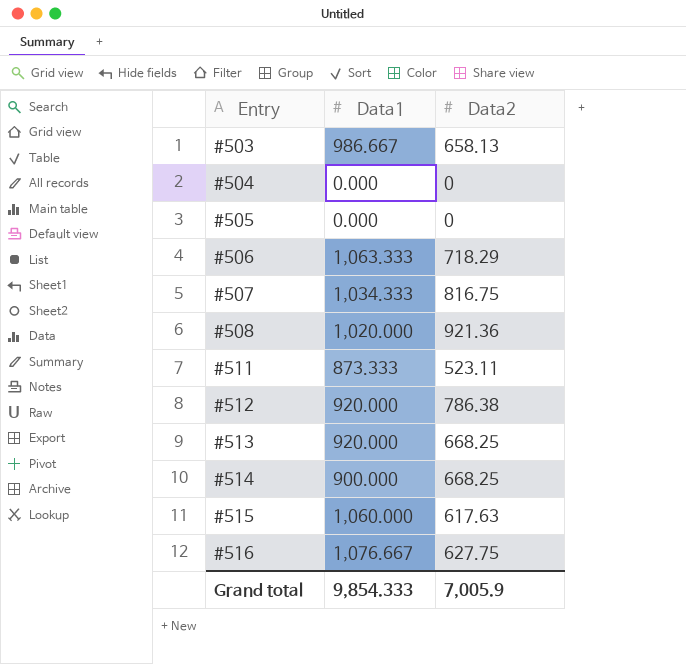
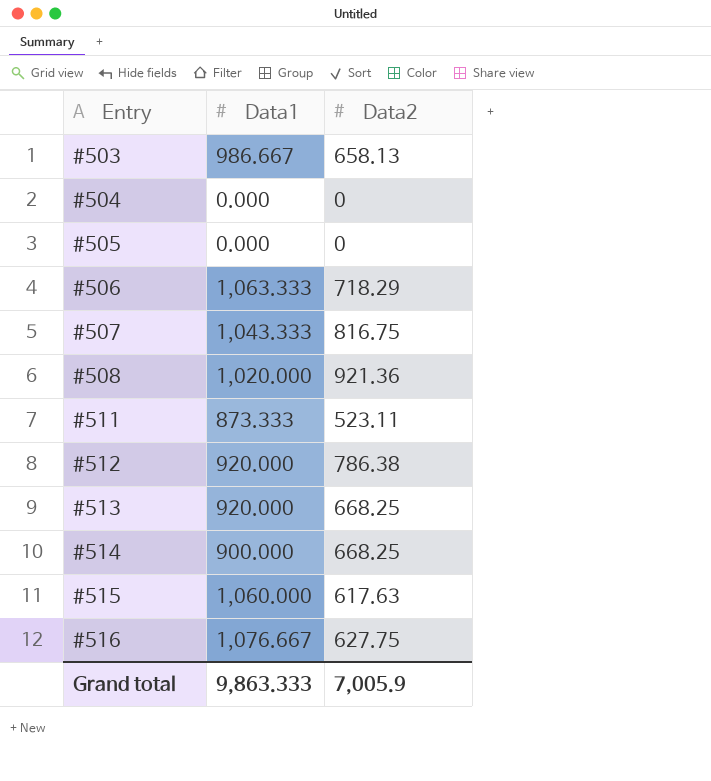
#507 | Data1: 1,034.333 -> 1,043.333
Grand total | Data1: 9,854.333 -> 9,863.333

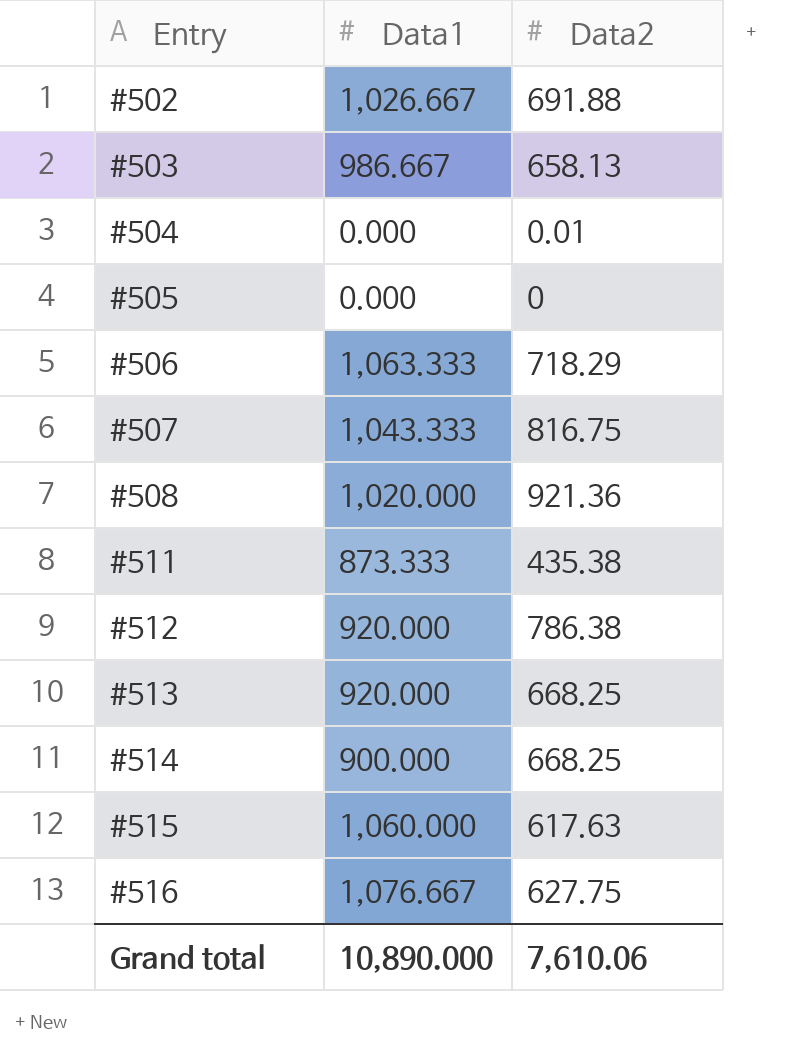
row #502: none -> 1,026.667 | 691.88
#504 | Data2: 0 -> 0.01
#511 | Data2: 523.11 -> 435.38
Grand total | Data1: 9,863.333 -> 10,890.000
Grand total | Data2: 7,005.9 -> 7,610.06

